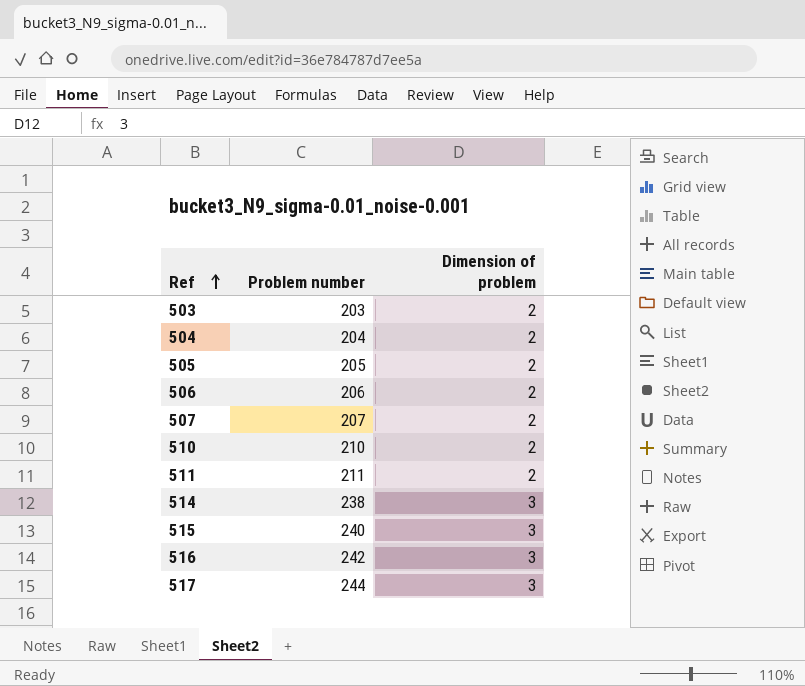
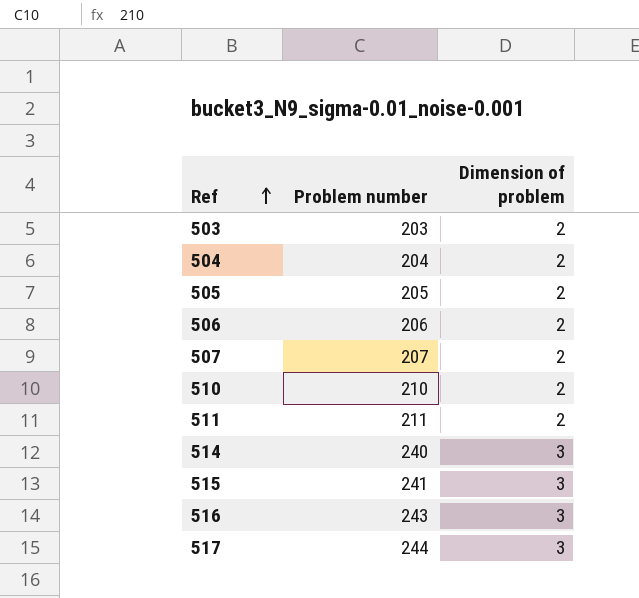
514 | Problem number: 238 -> 240
515 | Problem number: 240 -> 241
516 | Problem number: 242 -> 243

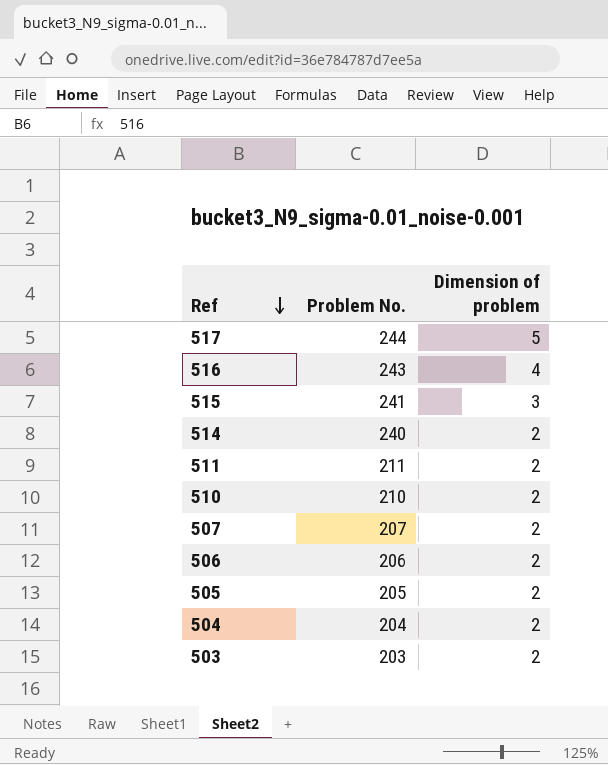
row order: Ref ascending -> Ref descending
column name: Problem number -> Problem No.
517 | Dimension of problem: 3 -> 5
516 | Dimension of problem: 3 -> 4
514 | Dimension of problem: 3 -> 2

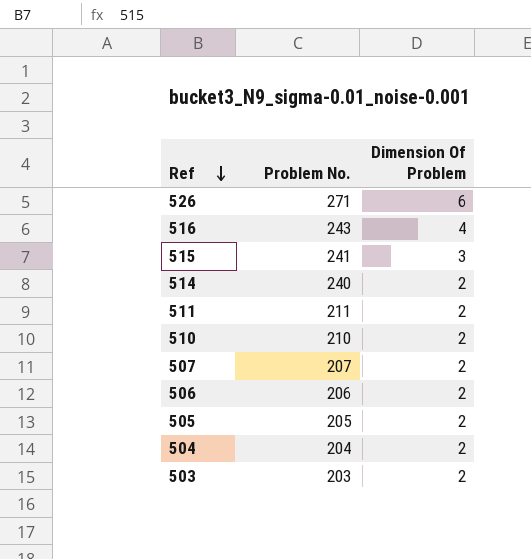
column name: Dimension of problem -> Dimension Of Problem
row 517: 244 | 5 -> none
row 526: none -> 271 | 6

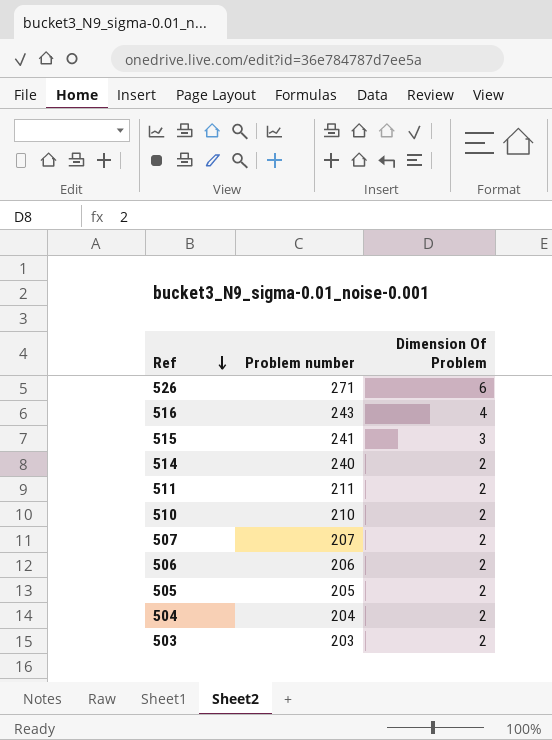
column name: Problem No. -> Problem number

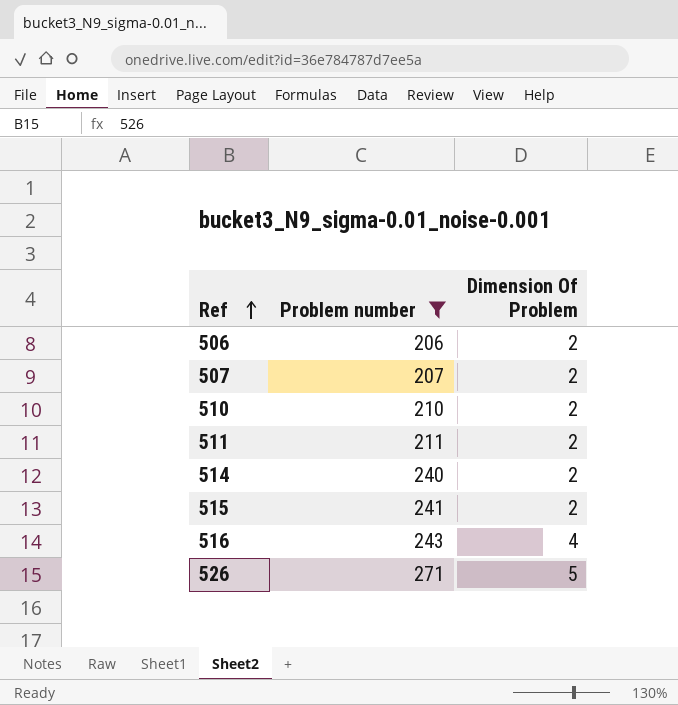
filter: none -> Problem number >= 206
row order: Ref descending -> Ref ascending
515 | Dimension Of Problem: 3 -> 2
526 | Dimension Of Problem: 6 -> 5

